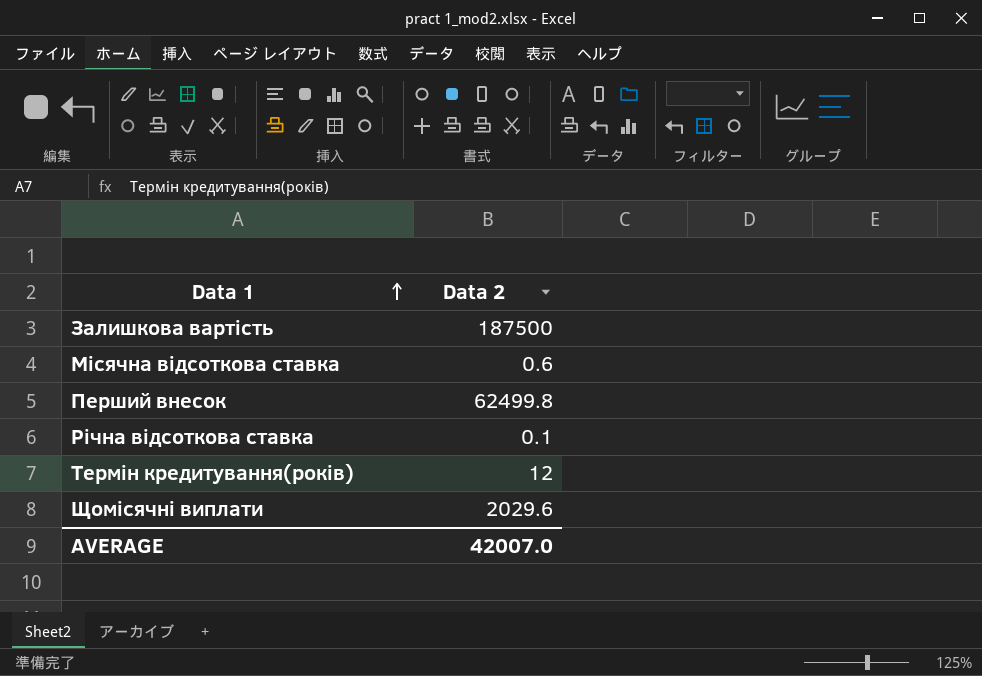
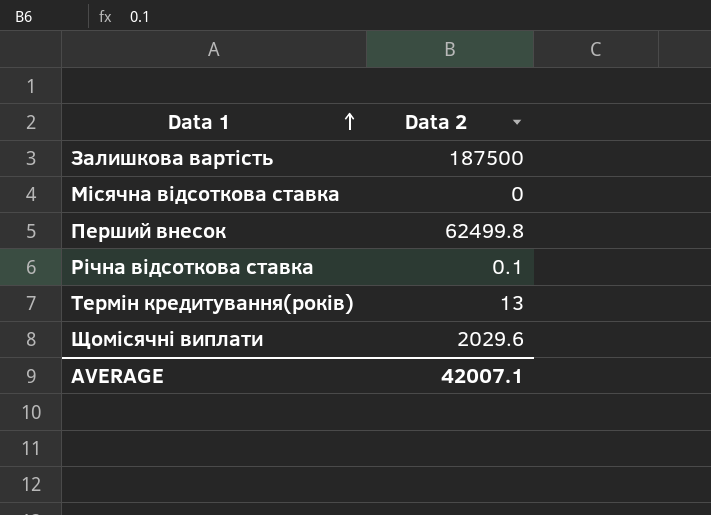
Місячна відсоткова ставка | Data 2: 0.6 -> 0
Термін кредитування(років) | Data 2: 12 -> 13
AVERAGE | Data 2: 42007.0 -> 42007.1

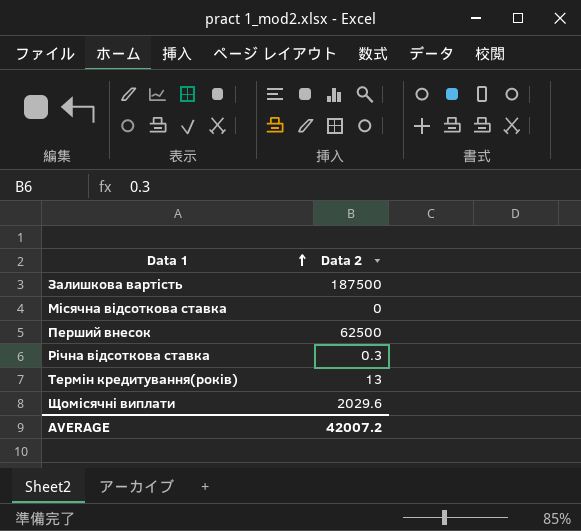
Перший внесок | Data 2: 62499.8 -> 62500
Річна відсоткова ставка | Data 2: 0.1 -> 0.3
AVERAGE | Data 2: 42007.1 -> 42007.2

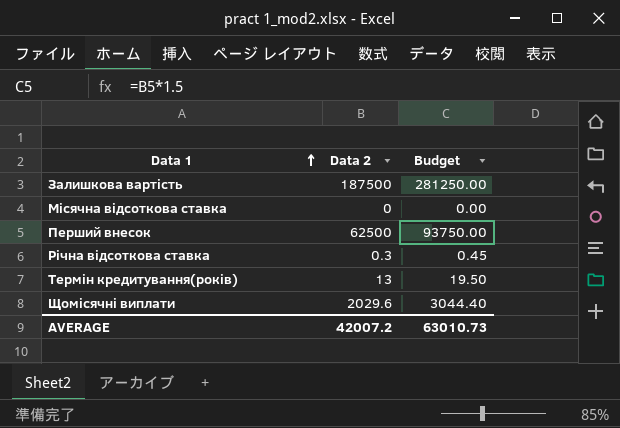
column Budget | formula: none -> [Data 2] * 1.5

